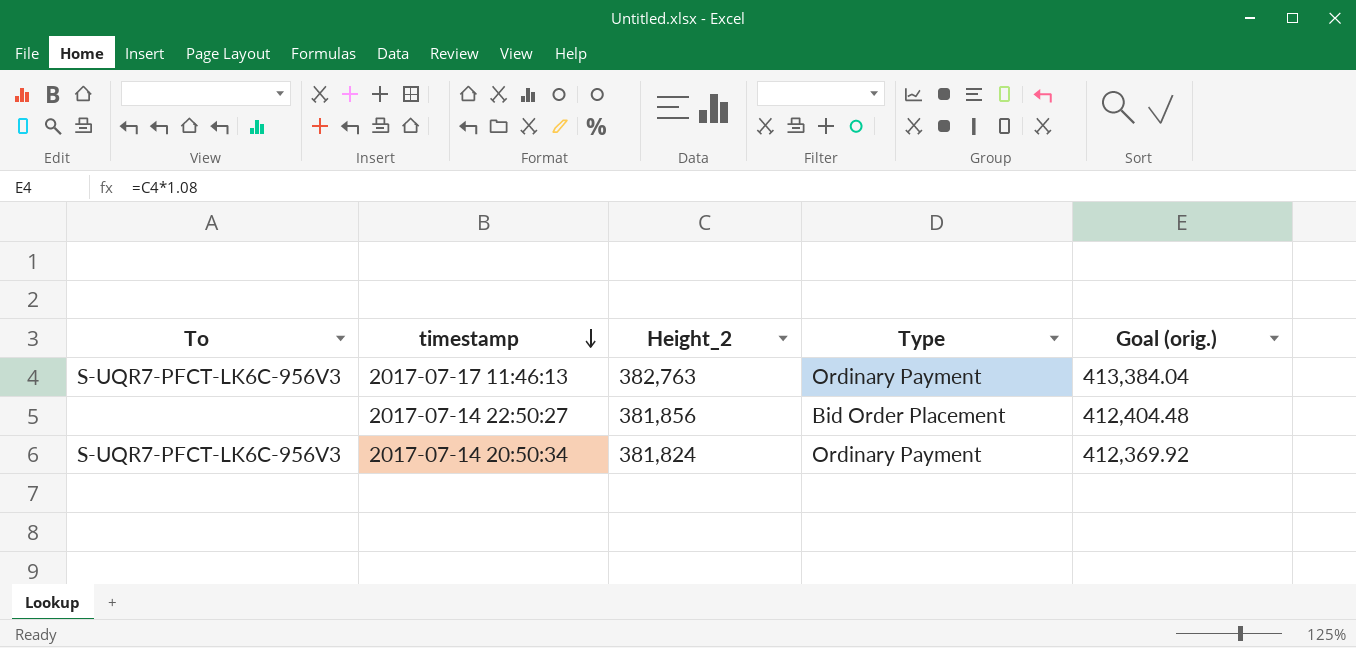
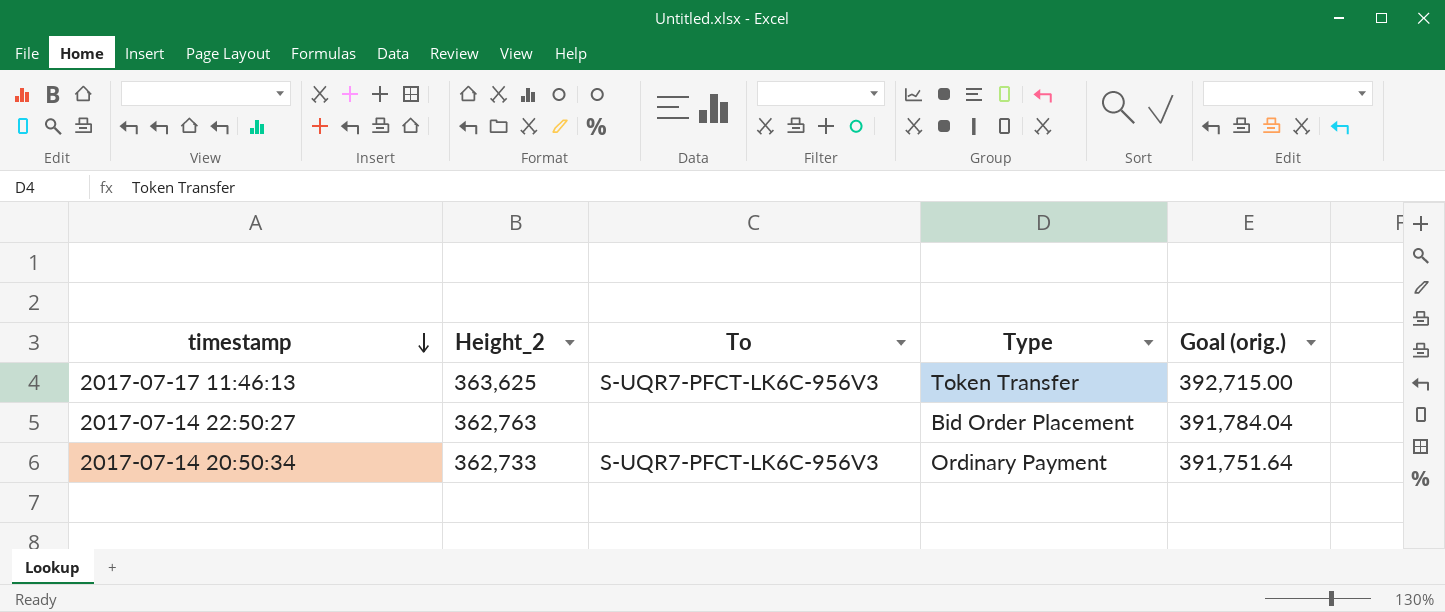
column To | position: 1 -> 3
2017-07-17 11:46:13 | Height_2: 382,763 -> 363,625
2017-07-17 11:46:13 | Type: Ordinary Payment -> Token Transfer
2017-07-17 11:46:13 | Goal (orig.): 413,384.04 -> 392,715.00
2017-07-14 22:50:27 | Height_2: 381,856 -> 362,763
2017-07-14 22:50:27 | Goal (orig.): 412,404.48 -> 391,784.04
2017-07-14 20:50:34 | Height_2: 381,824 -> 362,733
2017-07-14 20:50:34 | Goal (orig.): 412,369.92 -> 391,751.64

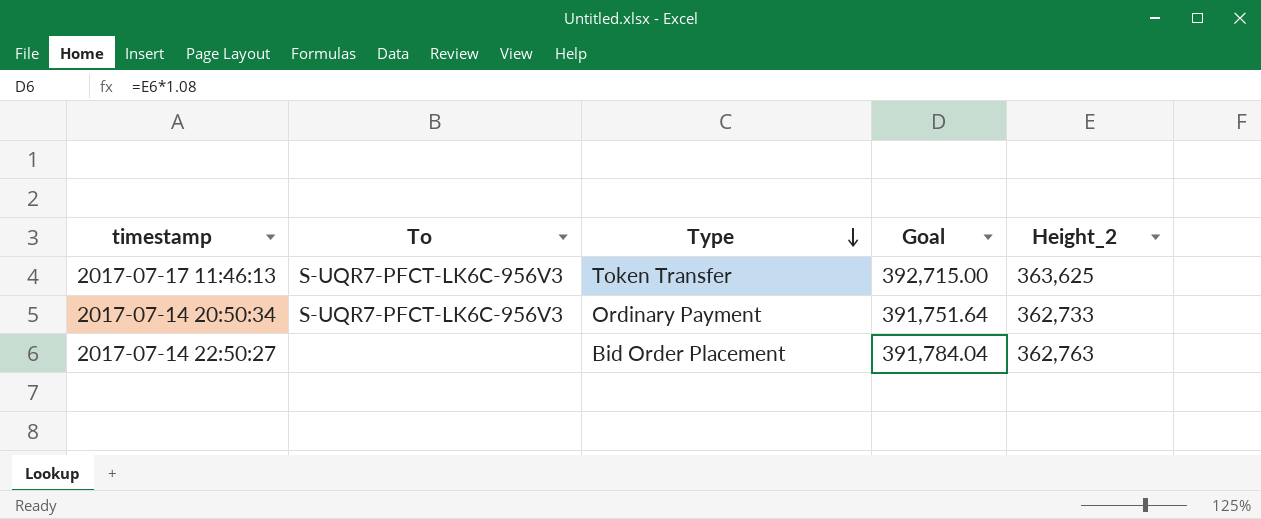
row order: timestamp descending -> Type descending
column name: Goal (orig.) -> Goal
column Height_2 | position: 2 -> 5

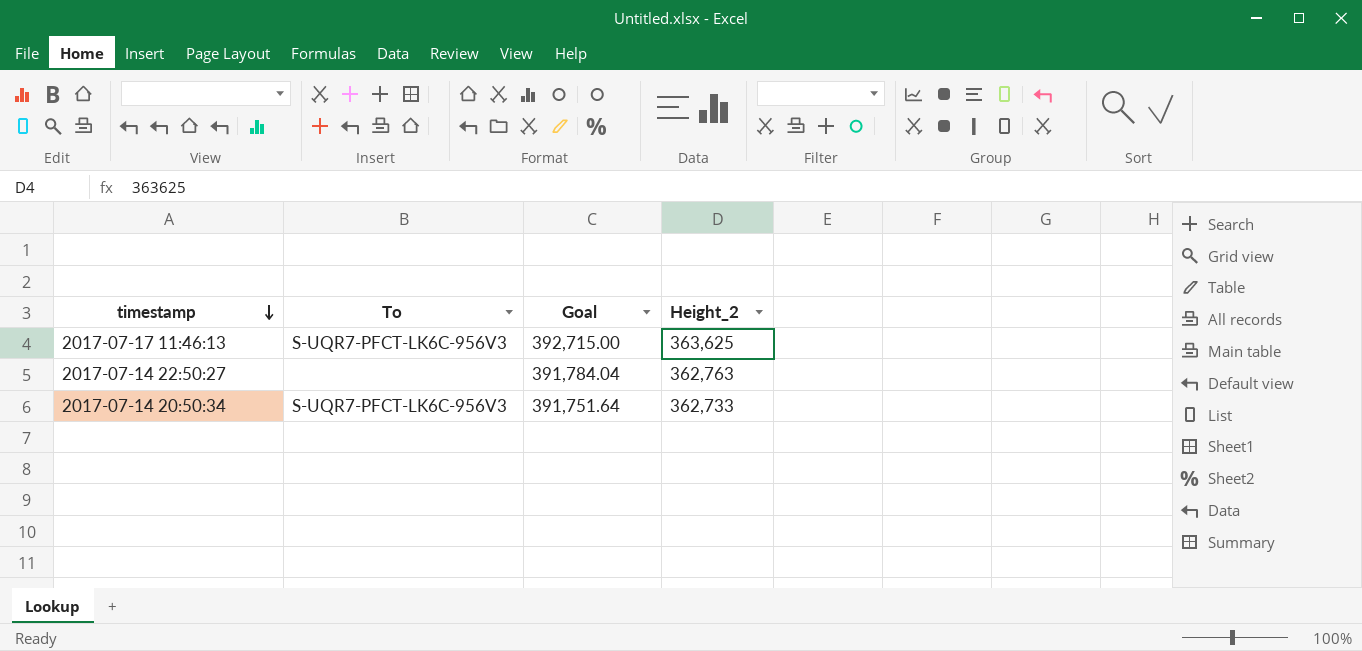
row order: Type descending -> timestamp descending
column Type | position: 3 -> none

